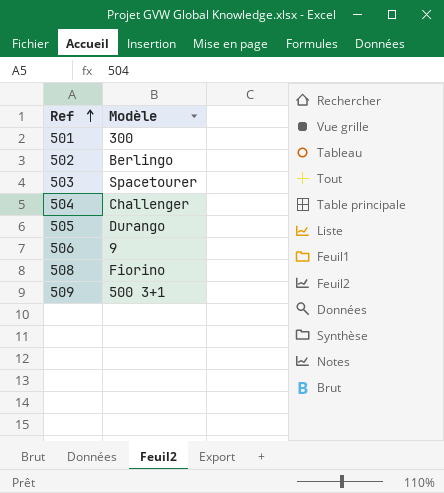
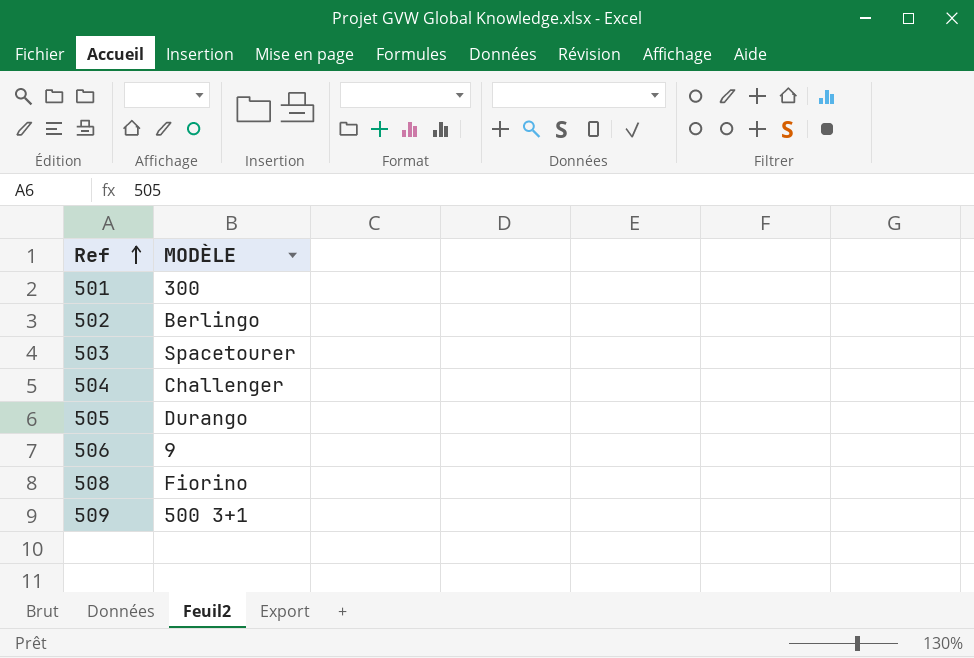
column name: Modèle -> MODÈLE

